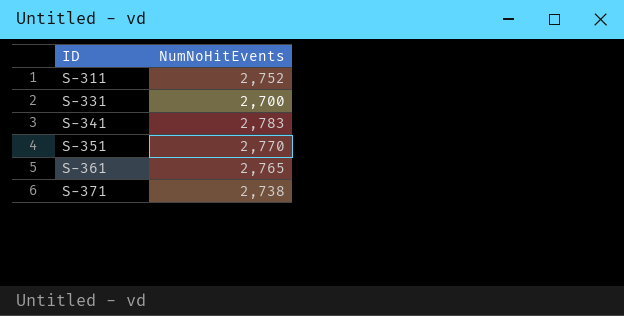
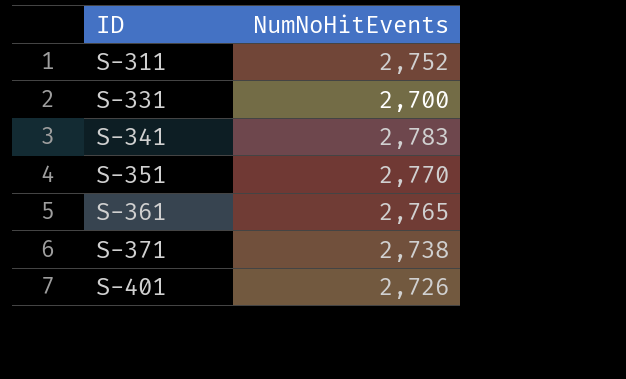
row S-401: none -> 2,726

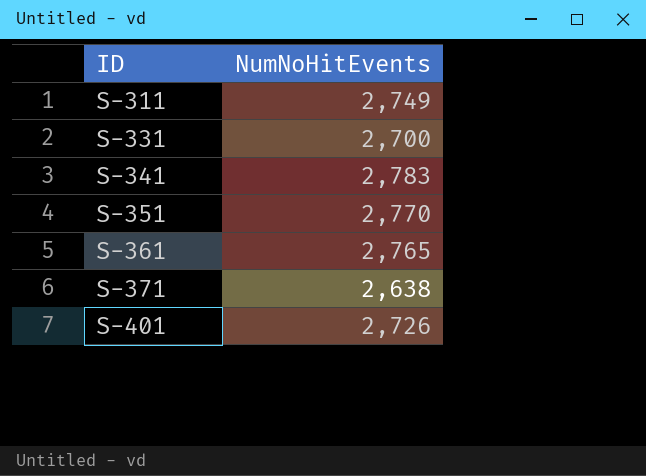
S-311 | NumNoHitEvents: 2,752 -> 2,749
S-371 | NumNoHitEvents: 2,738 -> 2,638

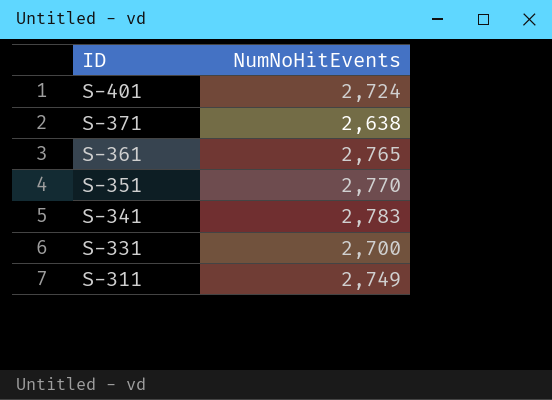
row order: ID ascending -> ID descending
S-401 | NumNoHitEvents: 2,726 -> 2,724

